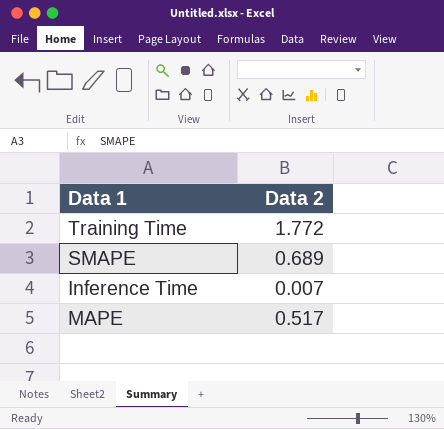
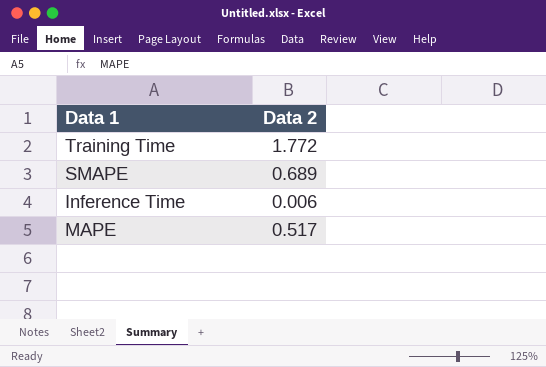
Inference Time | Data 2: 0.007 -> 0.006

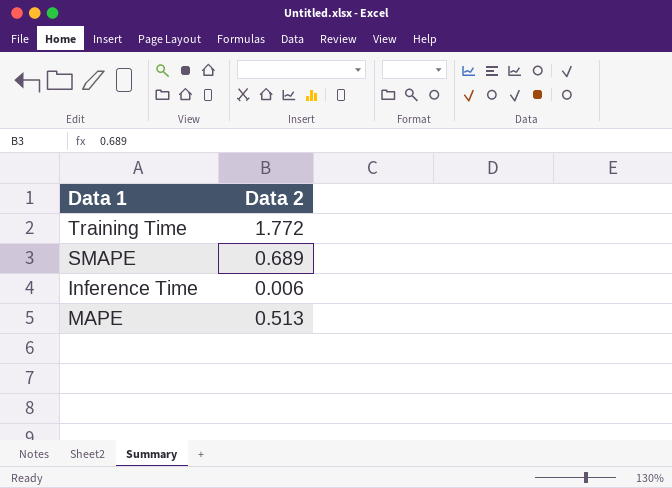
MAPE | Data 2: 0.517 -> 0.513

